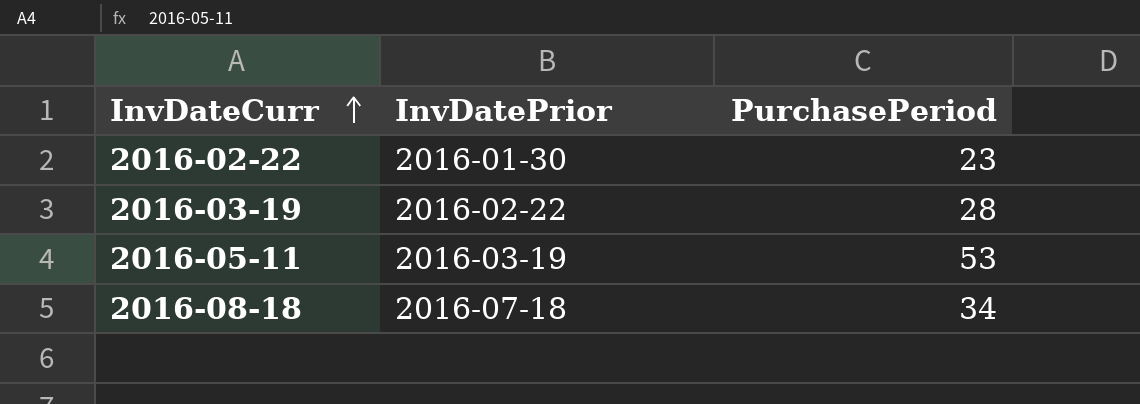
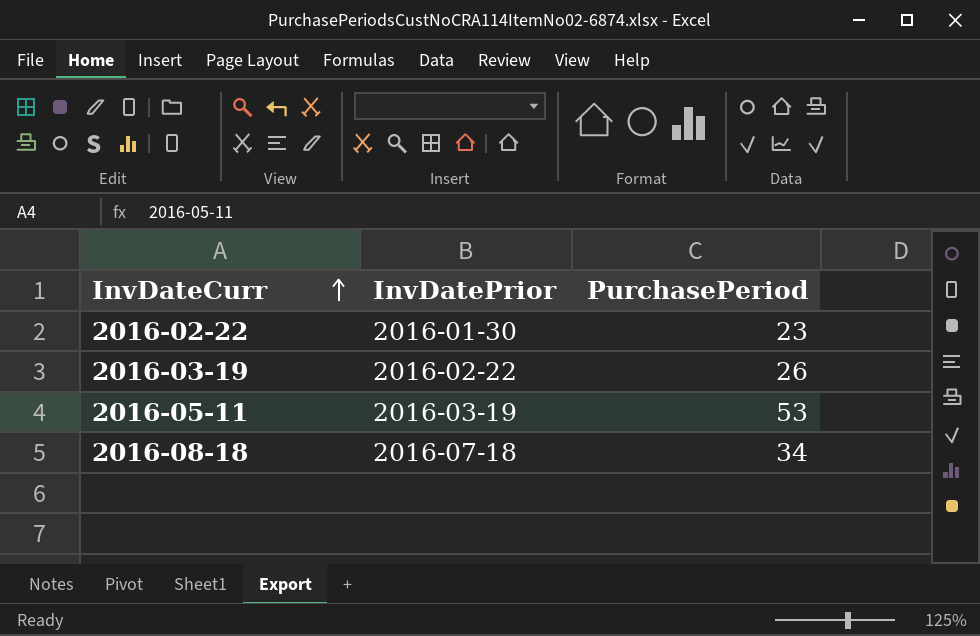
2016-03-19 | PurchasePeriod: 28 -> 26

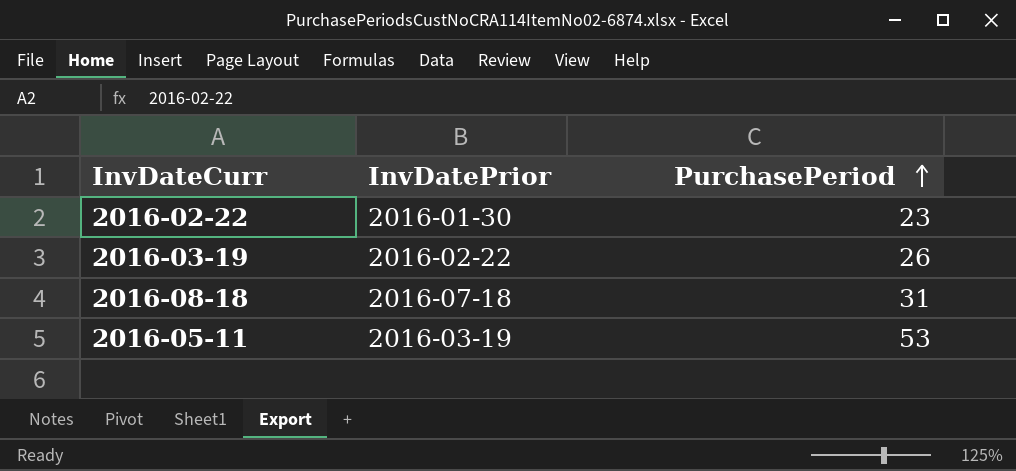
row order: InvDateCurr ascending -> PurchasePeriod ascending
2016-08-18 | PurchasePeriod: 34 -> 31

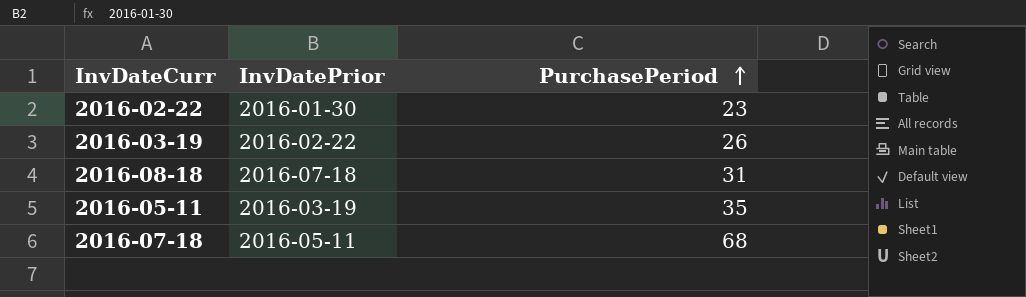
2016-05-11 | PurchasePeriod: 53 -> 35
row 2016-07-18: none -> 2016-05-11 | 68

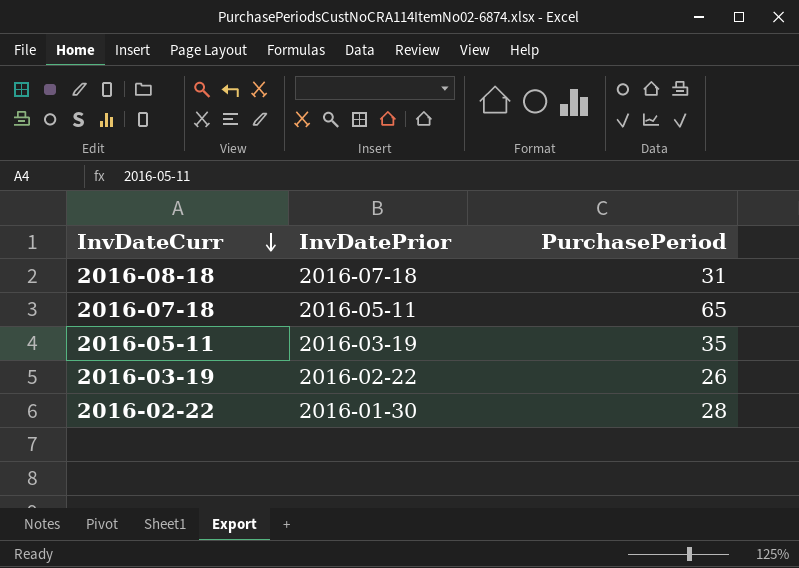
row order: PurchasePeriod ascending -> InvDateCurr descending
2016-07-18 | PurchasePeriod: 68 -> 65
2016-02-22 | PurchasePeriod: 23 -> 28

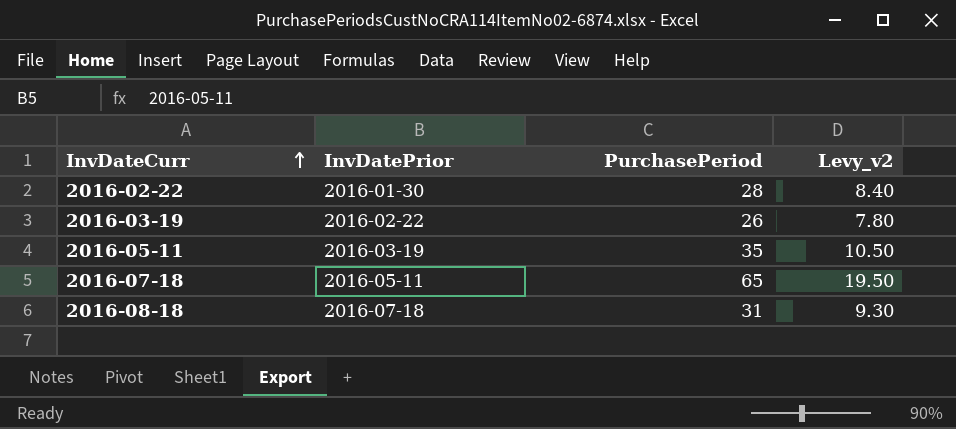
row order: InvDateCurr descending -> InvDateCurr ascending
column Levy_v2 | formula: none -> [PurchasePeriod] * 0.3

